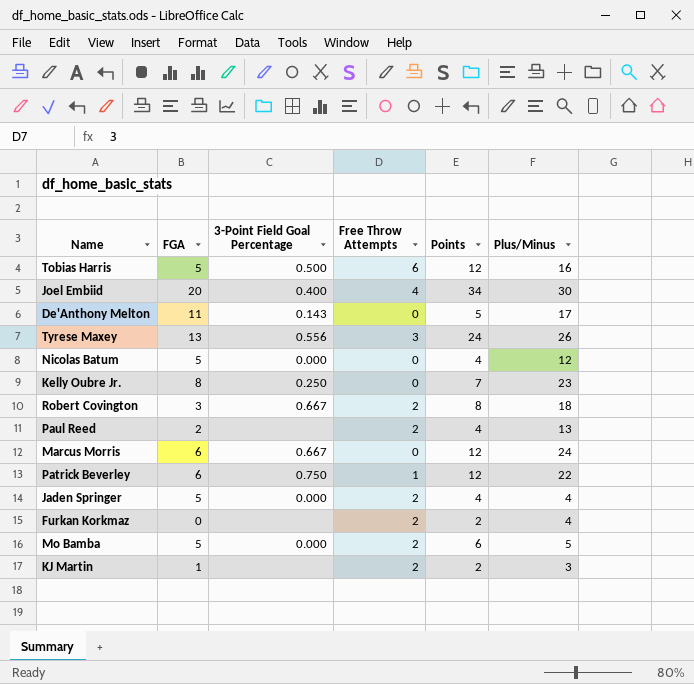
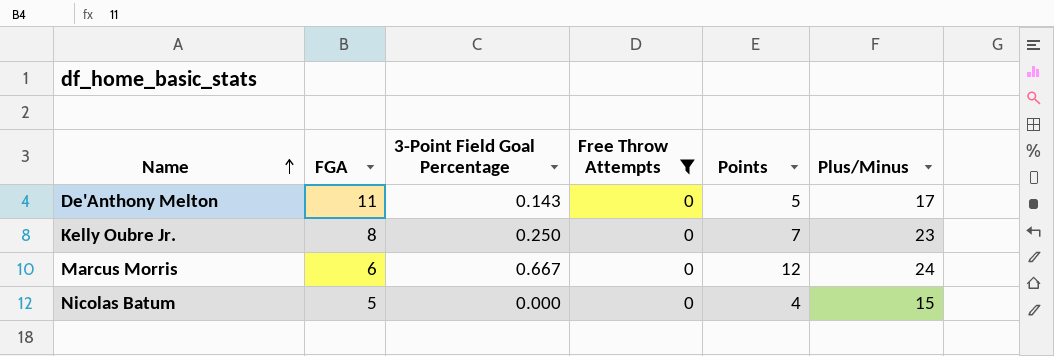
filter: none -> Free Throw Attempts = 0
row order: none -> Name ascending
Nicolas Batum | Plus/Minus: 12 -> 15

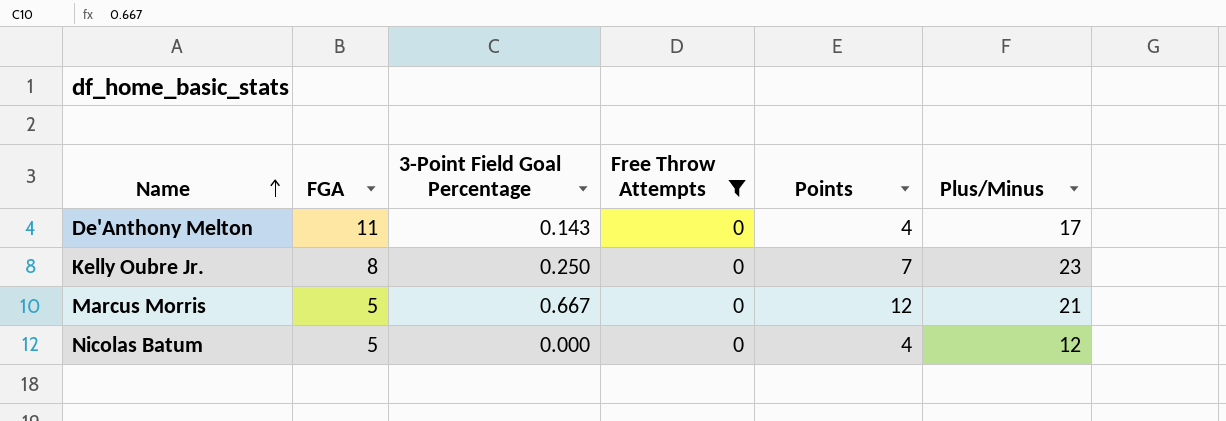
De'Anthony Melton | Points: 5 -> 4
Marcus Morris | FGA: 6 -> 5
Marcus Morris | Plus/Minus: 24 -> 21
Nicolas Batum | Plus/Minus: 15 -> 12

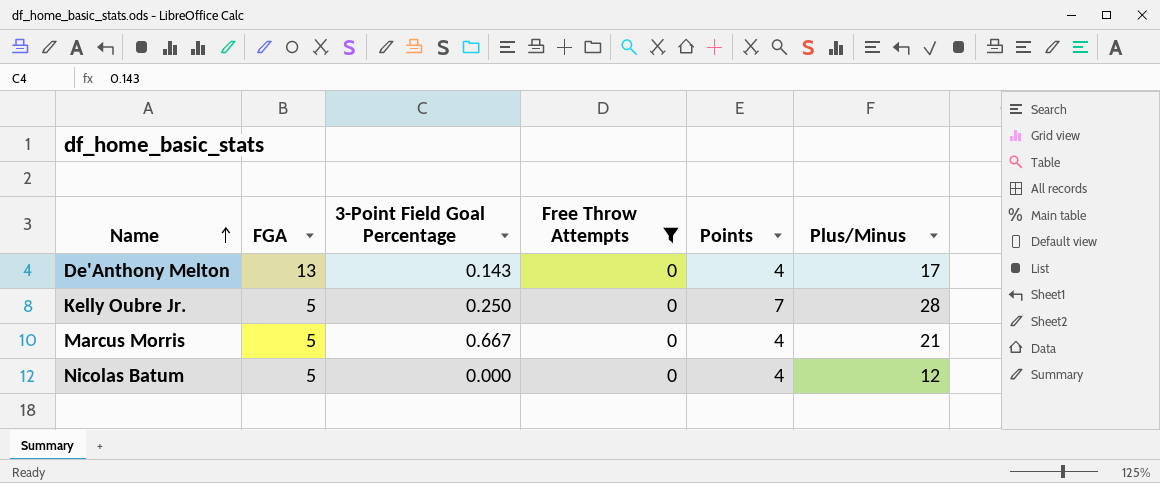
De'Anthony Melton | FGA: 11 -> 13
Kelly Oubre Jr. | FGA: 8 -> 5
Kelly Oubre Jr. | Plus/Minus: 23 -> 28
Marcus Morris | Points: 12 -> 4

